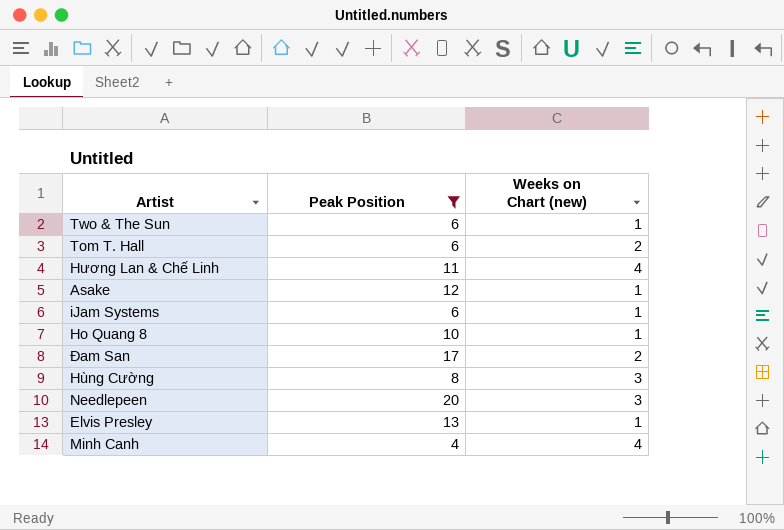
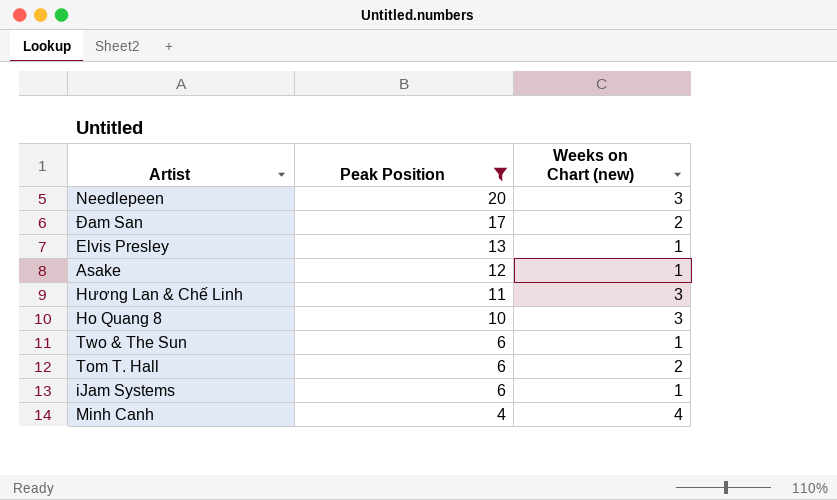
row order: none -> Peak Position descending
row Hùng Cường: 8 | 3 -> none
Hương Lan & Chế Linh | Weeks on Chart (new): 4 -> 3
Ho Quang 8 | Weeks on Chart (new): 1 -> 3

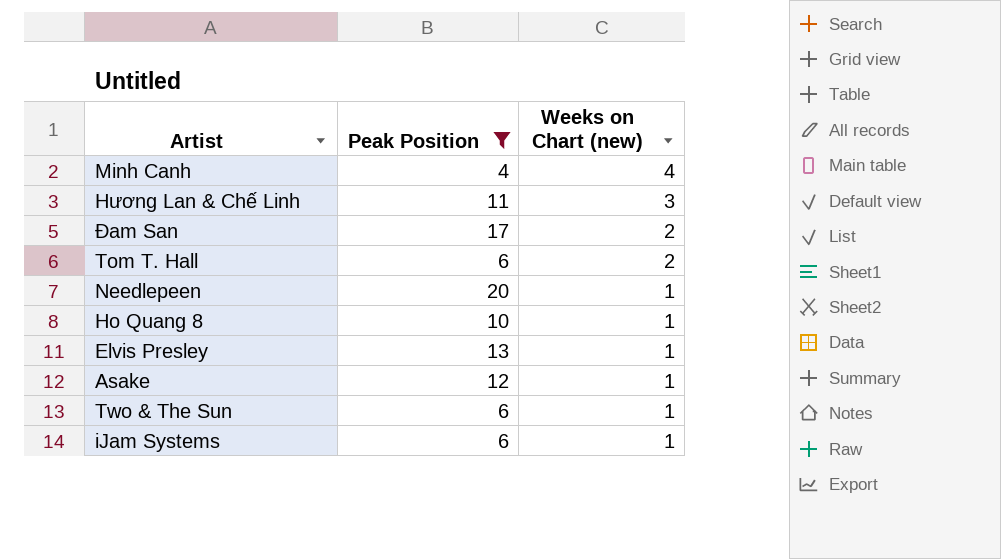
row order: Peak Position descending -> Weeks on Chart (new) descending
Needlepeen | Weeks on Chart (new): 3 -> 1
Ho Quang 8 | Weeks on Chart (new): 3 -> 1

